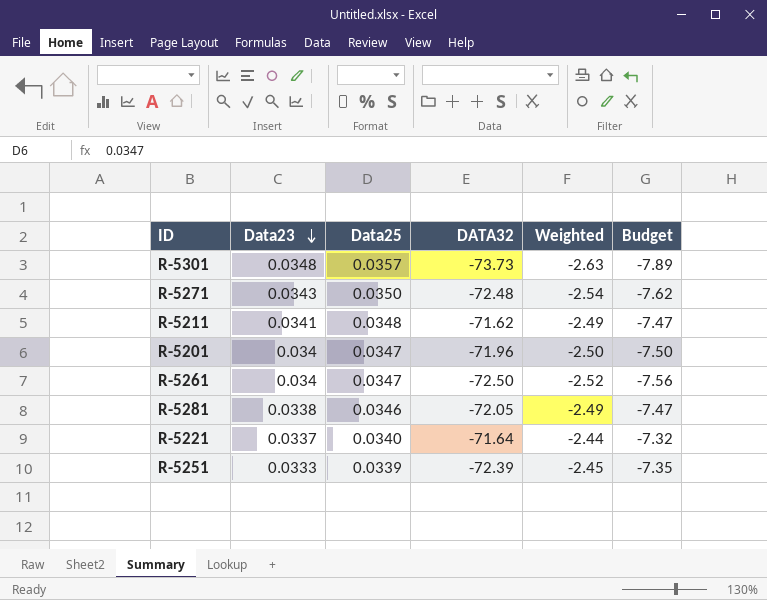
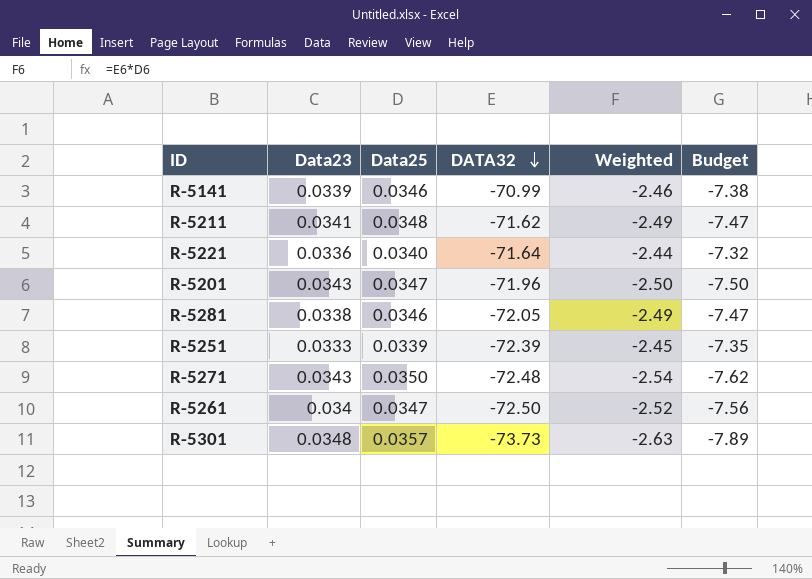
row order: Data23 descending -> DATA32 descending
row R-5141: none -> 0.0339 | 0.0346 | -70.99 | -2.46 | -7.38
R-5221 | Data23: 0.0337 -> 0.0336
R-5201 | Data23: 0.034 -> 0.0343

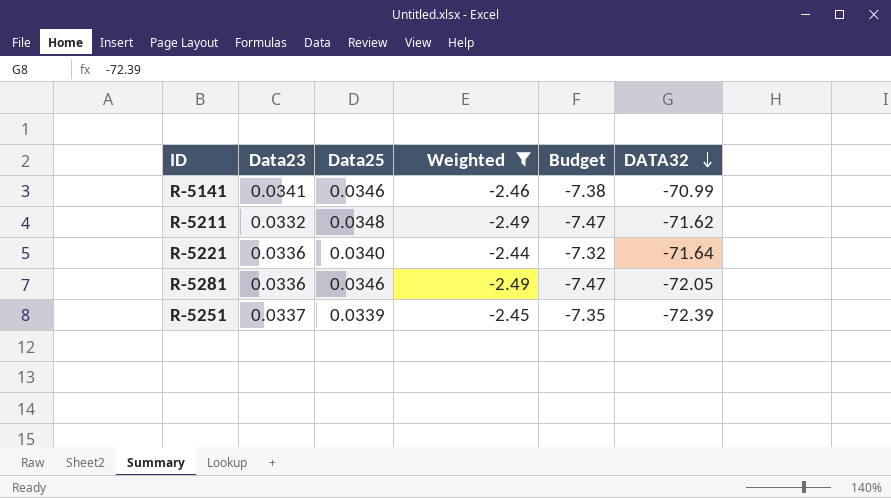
filter: none -> Weighted >= -2.49
column DATA32 | position: 4 -> 6
R-5141 | Data23: 0.0339 -> 0.0341
R-5211 | Data23: 0.0341 -> 0.0332
R-5281 | Data23: 0.0338 -> 0.0336
R-5251 | Data23: 0.0333 -> 0.0337

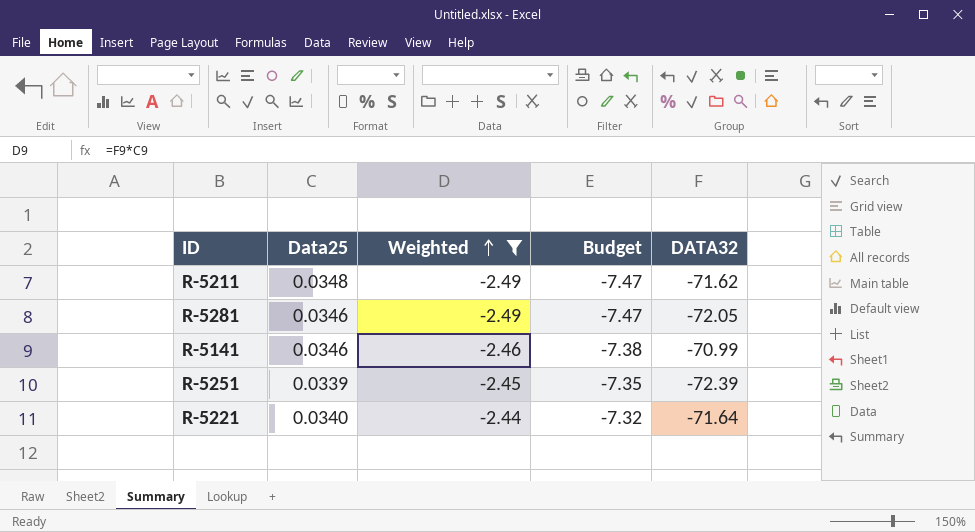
row order: DATA32 descending -> Weighted ascending
column Data23 | position: 2 -> none

